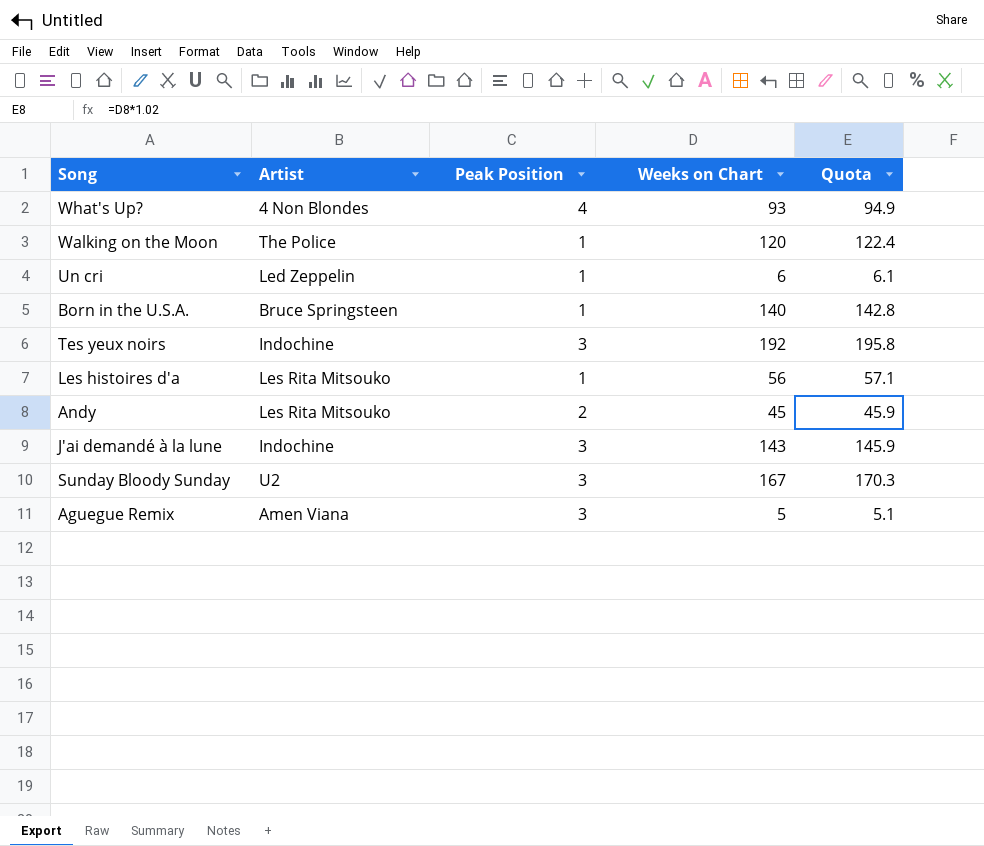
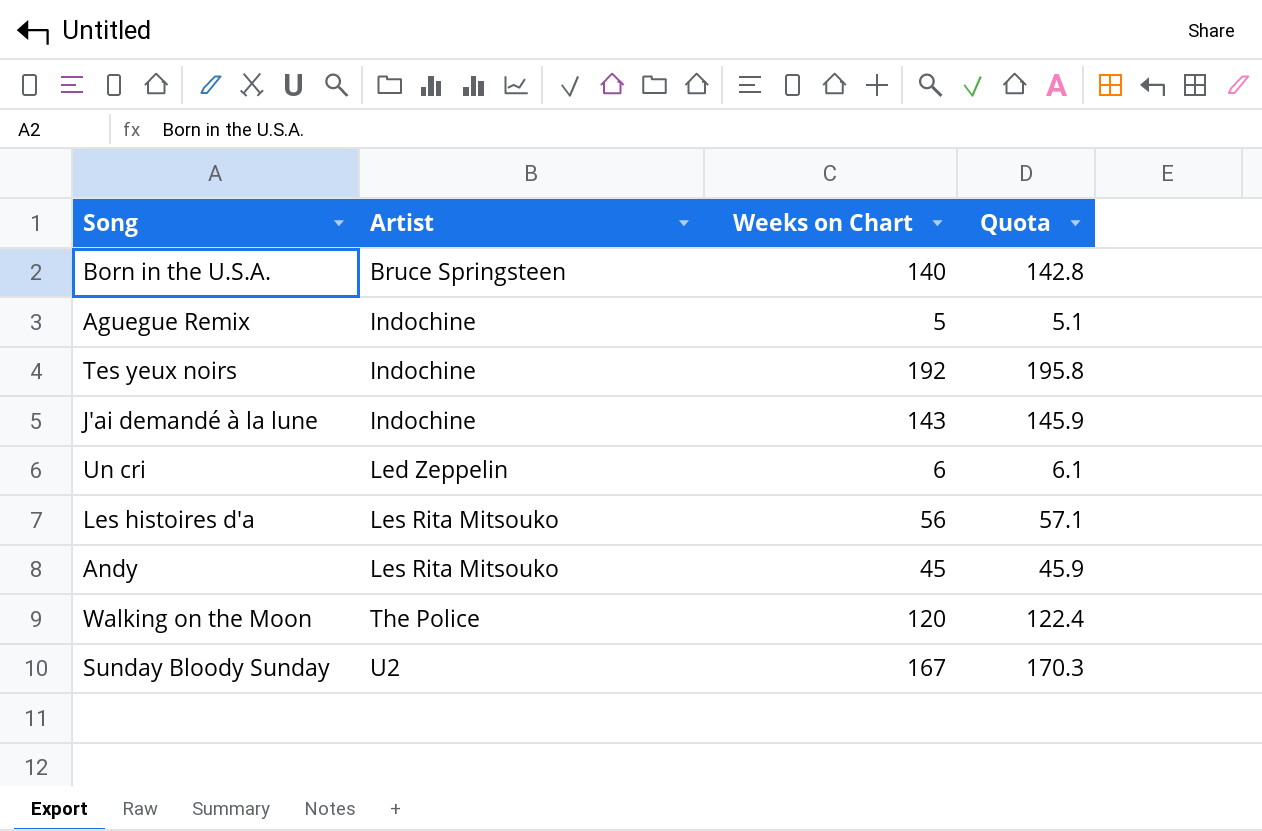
row order: none -> Artist ascending
column Peak Position | position: 3 -> none
row What's Up?: 4 Non Blondes | 4 | 93 | 94.9 -> none
Aguegue Remix | Artist: Amen Viana -> Indochine

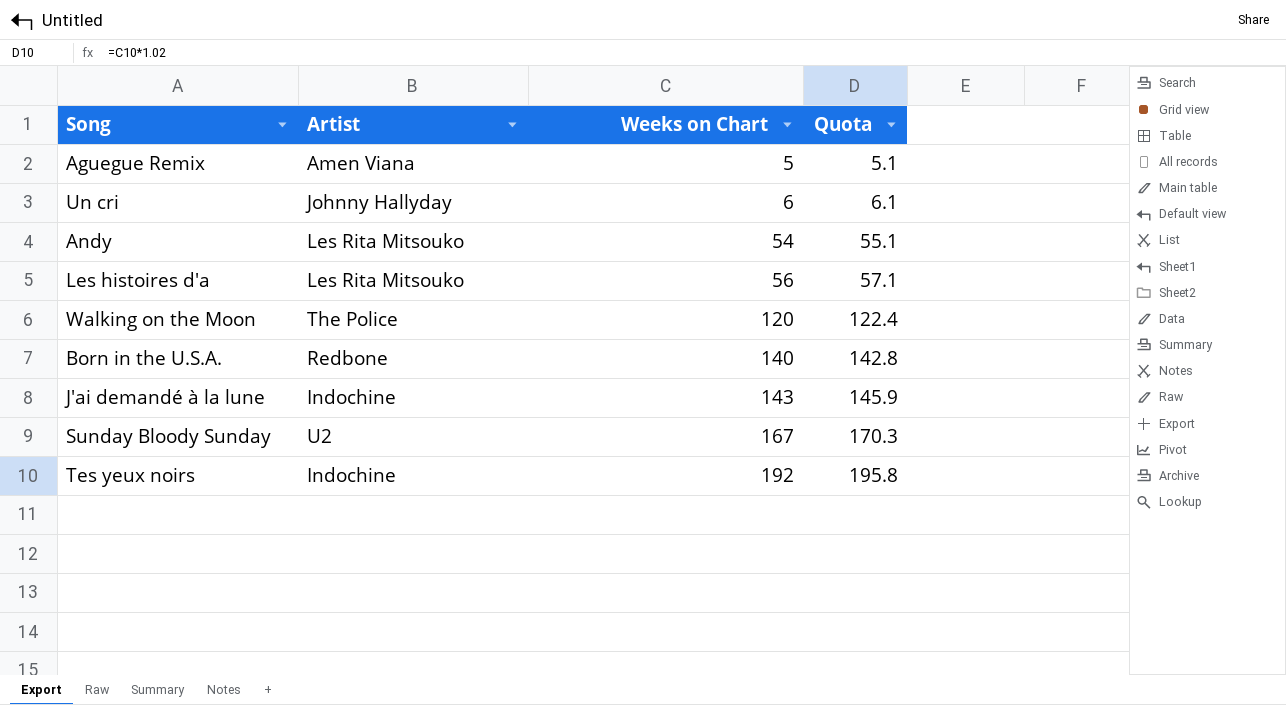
row order: Artist ascending -> Weeks on Chart ascending
Aguegue Remix | Artist: Indochine -> Amen Viana
Un cri | Artist: Led Zeppelin -> Johnny Hallyday
Andy | Weeks on Chart: 45 -> 54
Andy | Quota: 45.9 -> 55.1
Born in the U.S.A. | Artist: Bruce Springsteen -> Redbone

